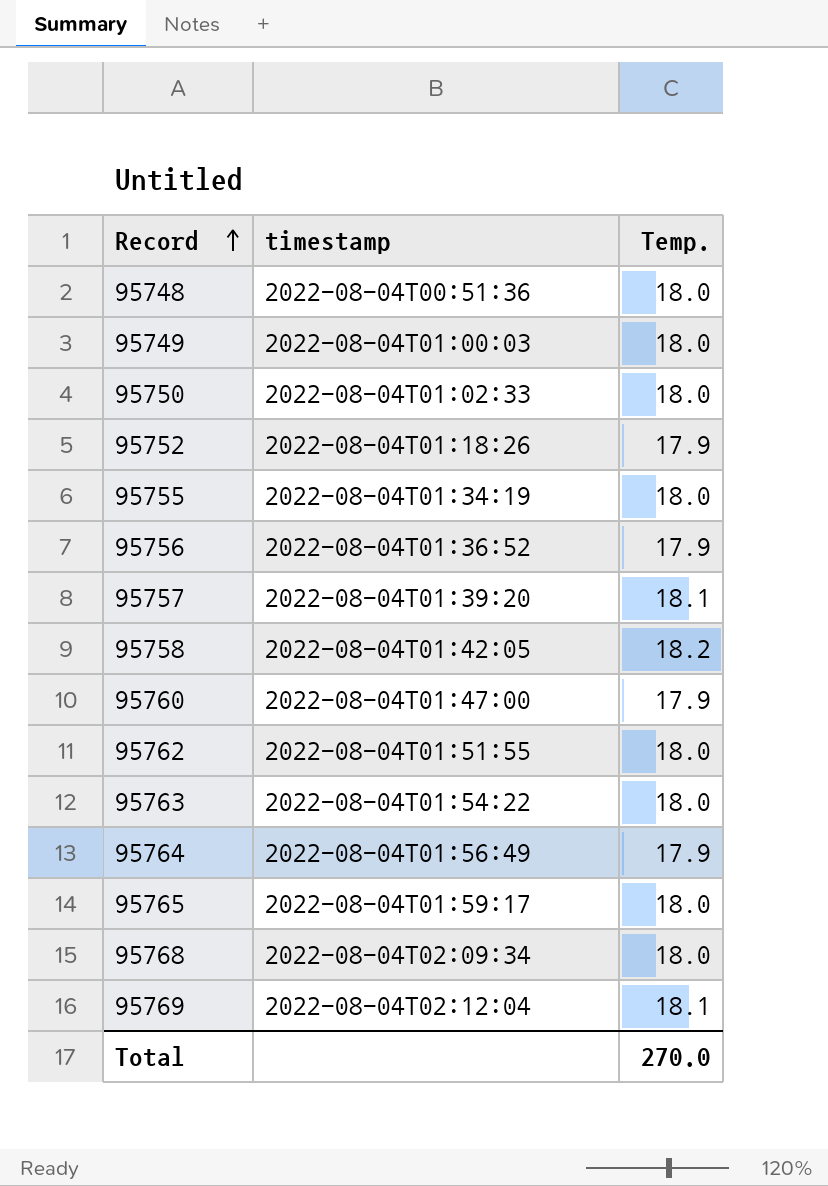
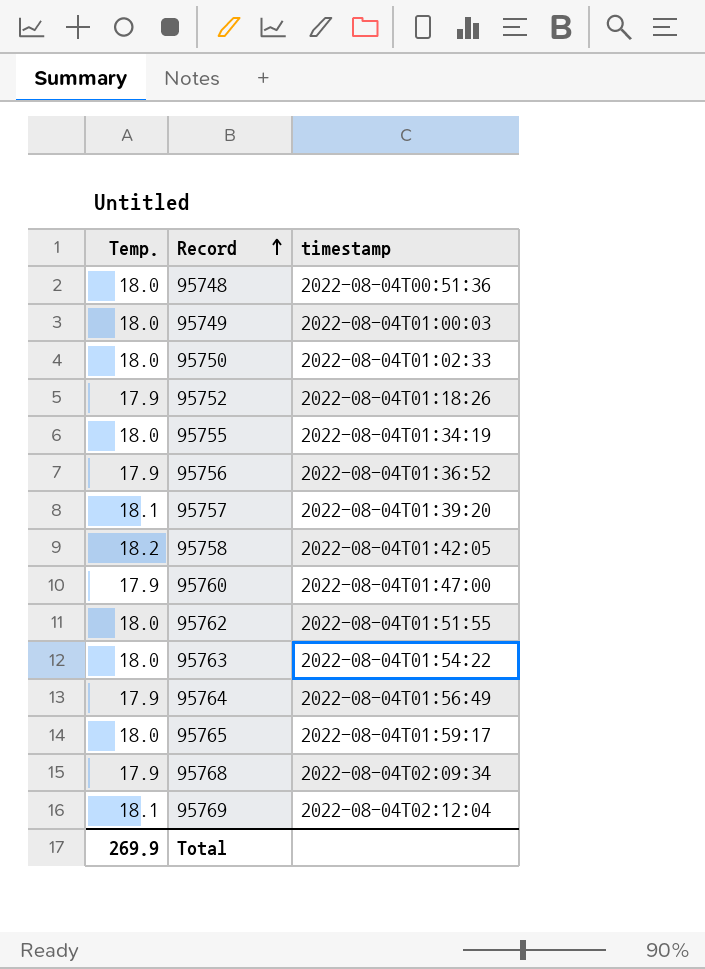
column Temp. | position: 3 -> 1
95768 | Temp.: 18.0 -> 17.9
Total | Temp.: 270.0 -> 269.9

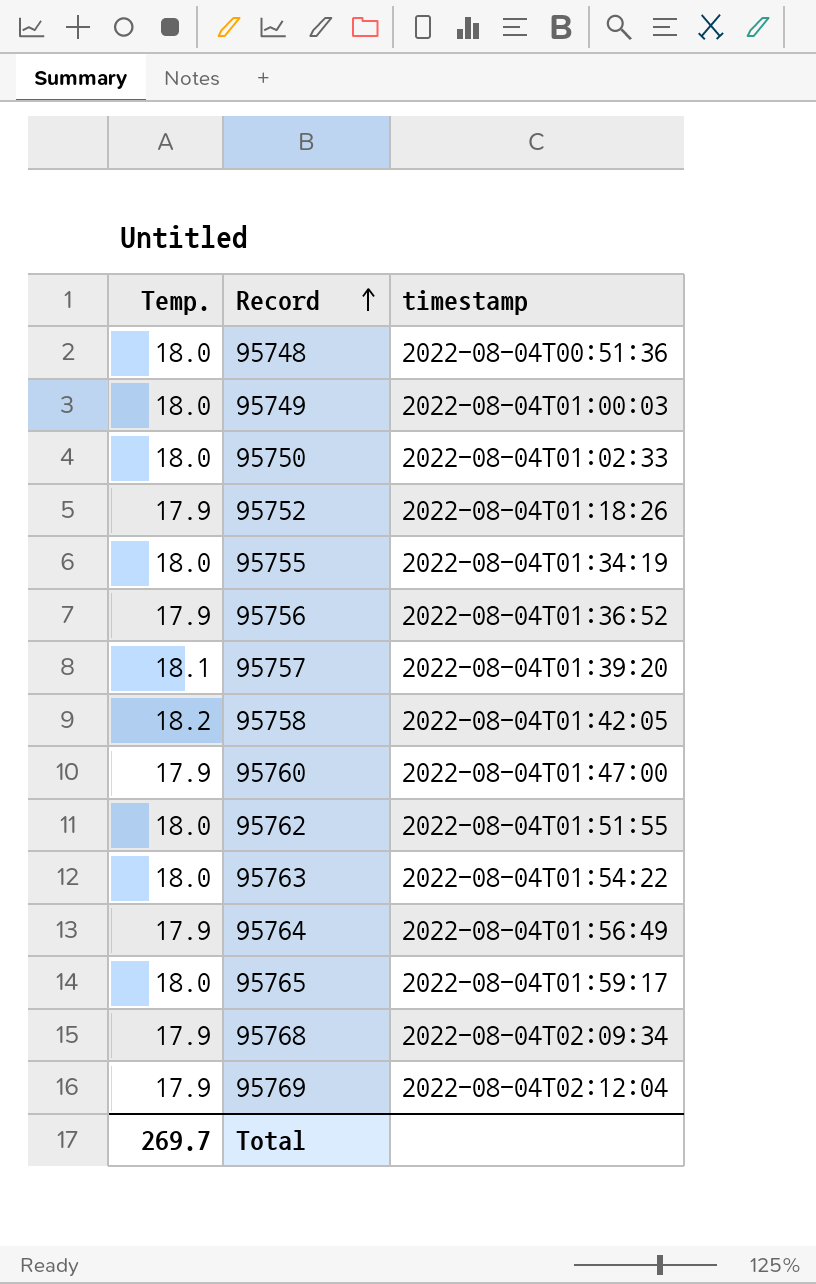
95769 | Temp.: 18.1 -> 17.9
Total | Temp.: 269.9 -> 269.7

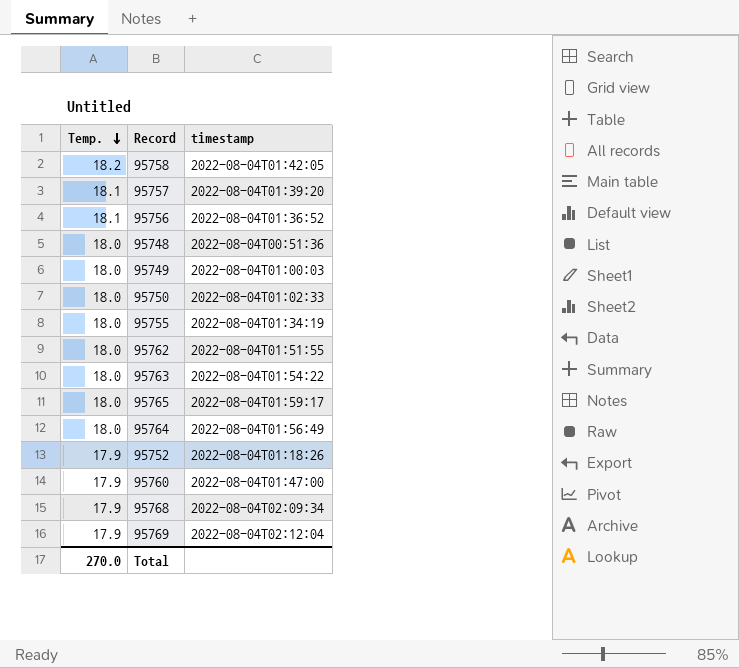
row order: Record ascending -> Temp. descending
95756 | Temp.: 17.9 -> 18.1
95764 | Temp.: 17.9 -> 18.0
Total | Temp.: 269.7 -> 270.0

